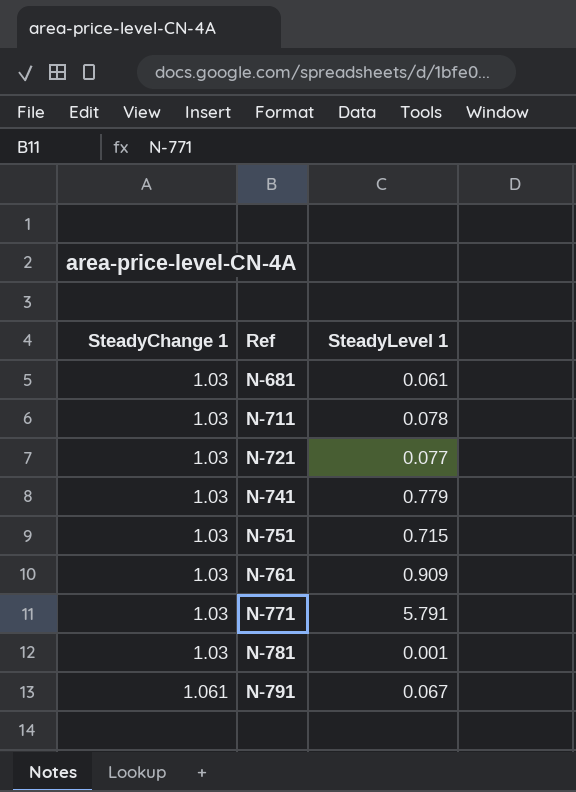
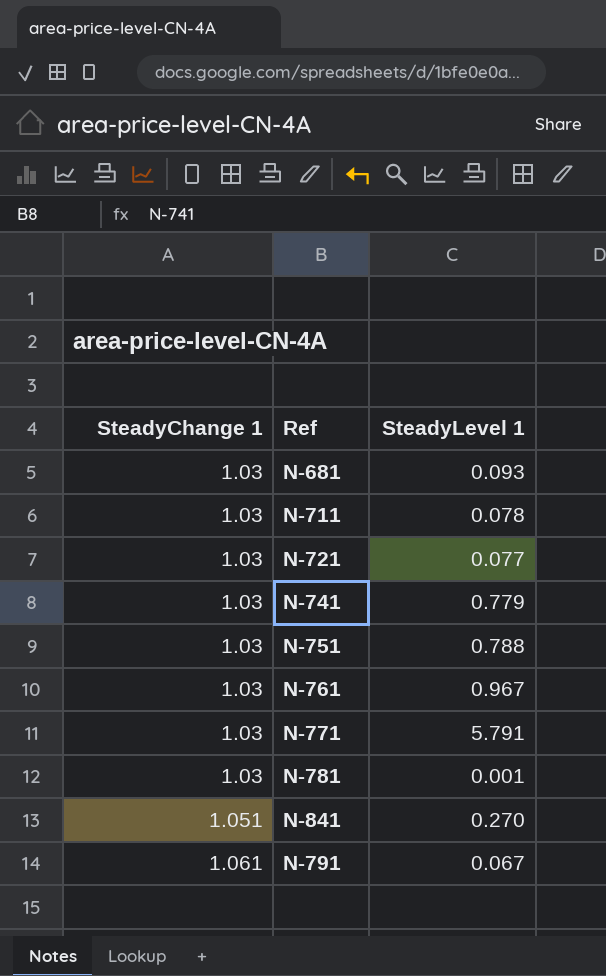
N-681 | SteadyLevel 1: 0.061 -> 0.093
N-751 | SteadyLevel 1: 0.715 -> 0.788
N-761 | SteadyLevel 1: 0.909 -> 0.967
row N-841: none -> 1.051 | 0.270

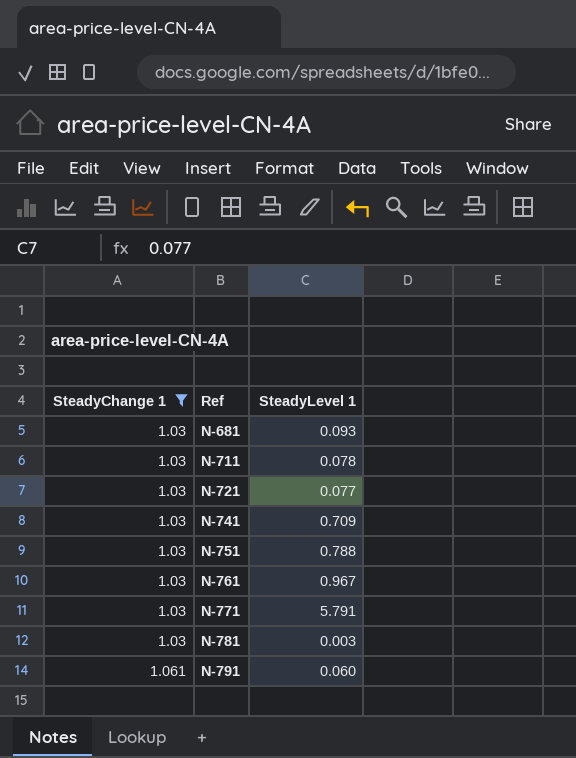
filter: none -> SteadyChange 1 != 1.051
N-741 | SteadyLevel 1: 0.779 -> 0.709
N-781 | SteadyLevel 1: 0.001 -> 0.003
N-791 | SteadyLevel 1: 0.067 -> 0.060

